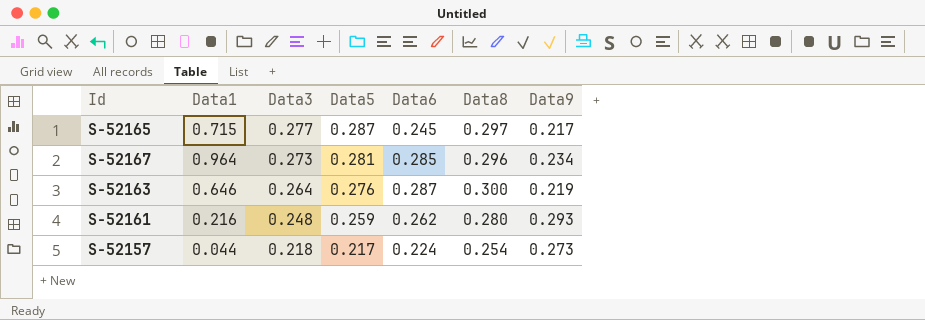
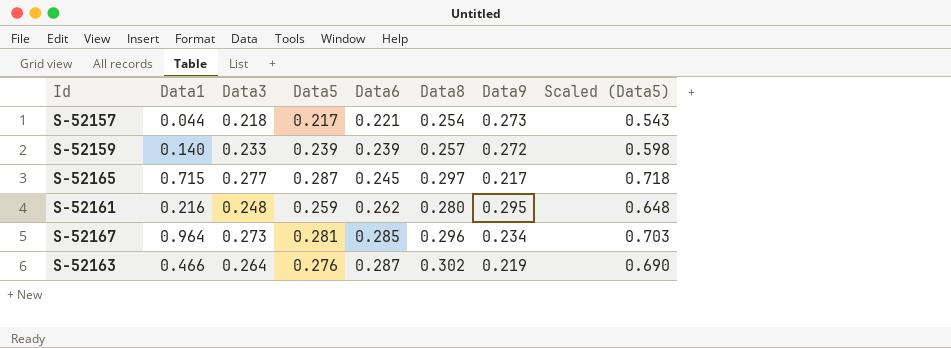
row order: Data3 descending -> Data6 ascending
column Scaled (Data5) | formula: none -> [Data5] * 2.5
S-52157 | Data6: 0.224 -> 0.221
row S-52159: none -> 0.140 | 0.233 | 0.239 | 0.239 | 0.257 | 0.272 | 0.598
S-52161 | Data9: 0.293 -> 0.295
S-52163 | Data1: 0.646 -> 0.466
S-52163 | Data8: 0.300 -> 0.302

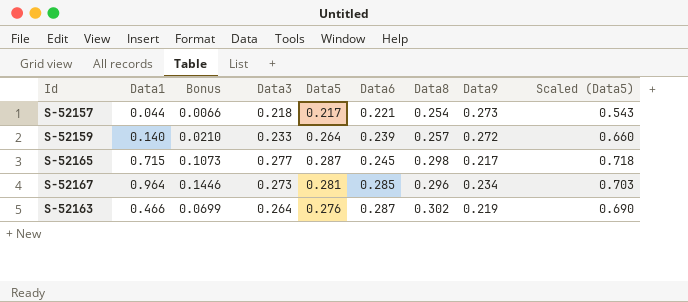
column Bonus | formula: none -> [Data1] * 0.15
row S-52161: 0.216 | 0.248 | 0.259 | 0.262 | 0.280 | 0.295 | 0.648 -> none
S-52159 | Data5: 0.239 -> 0.264
S-52159 | Scaled (Data5): 0.598 -> 0.660
S-52165 | Data8: 0.297 -> 0.298

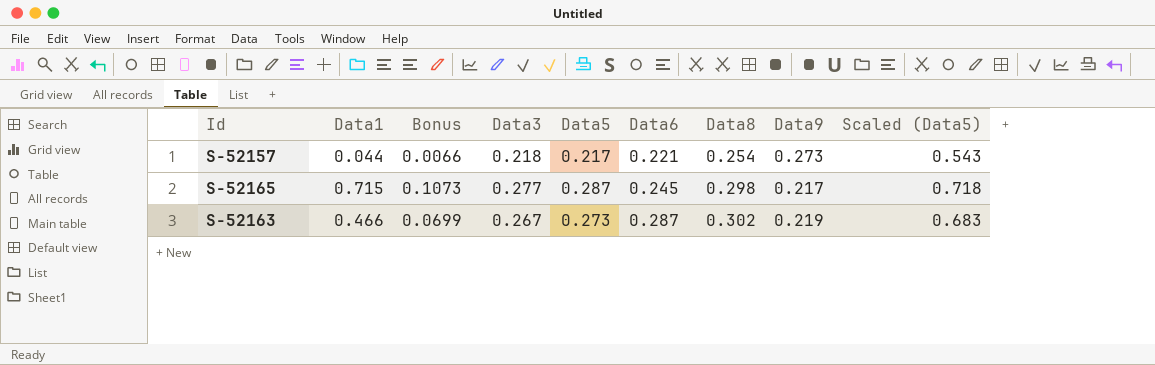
row S-52159: 0.140 | 0.0210 | 0.233 | 0.264 | 0.239 | 0.257 | 0.272 | 0.660 -> none
row S-52167: 0.964 | 0.1446 | 0.273 | 0.281 | 0.285 | 0.296 | 0.234 | 0.703 -> none
S-52163 | Data3: 0.264 -> 0.267
S-52163 | Data5: 0.276 -> 0.273
S-52163 | Scaled (Data5): 0.690 -> 0.683

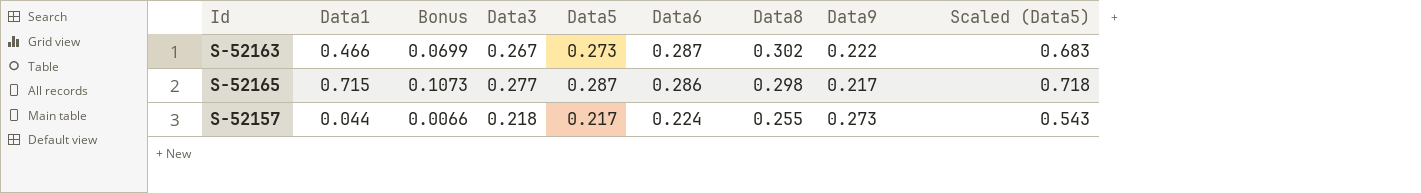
row order: Data6 ascending -> Data6 descending
S-52163 | Data9: 0.219 -> 0.222
S-52165 | Data6: 0.245 -> 0.286
S-52157 | Data6: 0.221 -> 0.224
S-52157 | Data8: 0.254 -> 0.255

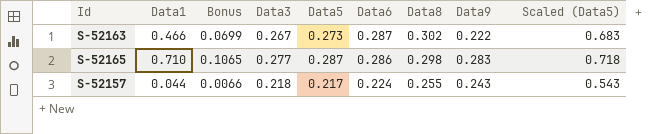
S-52165 | Data1: 0.715 -> 0.710
S-52165 | Bonus: 0.1073 -> 0.1065
S-52165 | Data9: 0.217 -> 0.283
S-52157 | Data9: 0.273 -> 0.243

